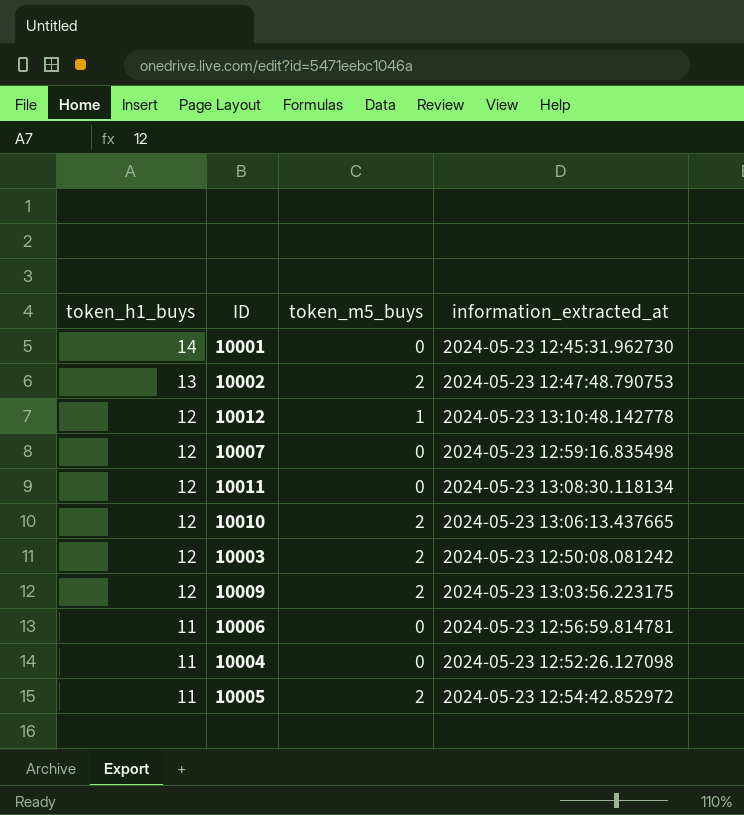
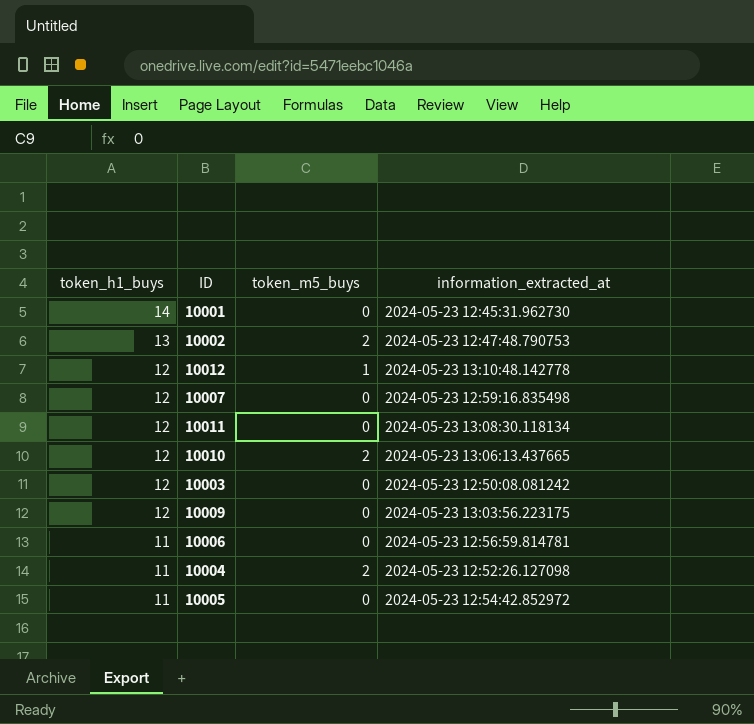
10003 | token_m5_buys: 2 -> 0
10009 | token_m5_buys: 2 -> 0
10004 | token_m5_buys: 0 -> 2
10005 | token_m5_buys: 2 -> 0

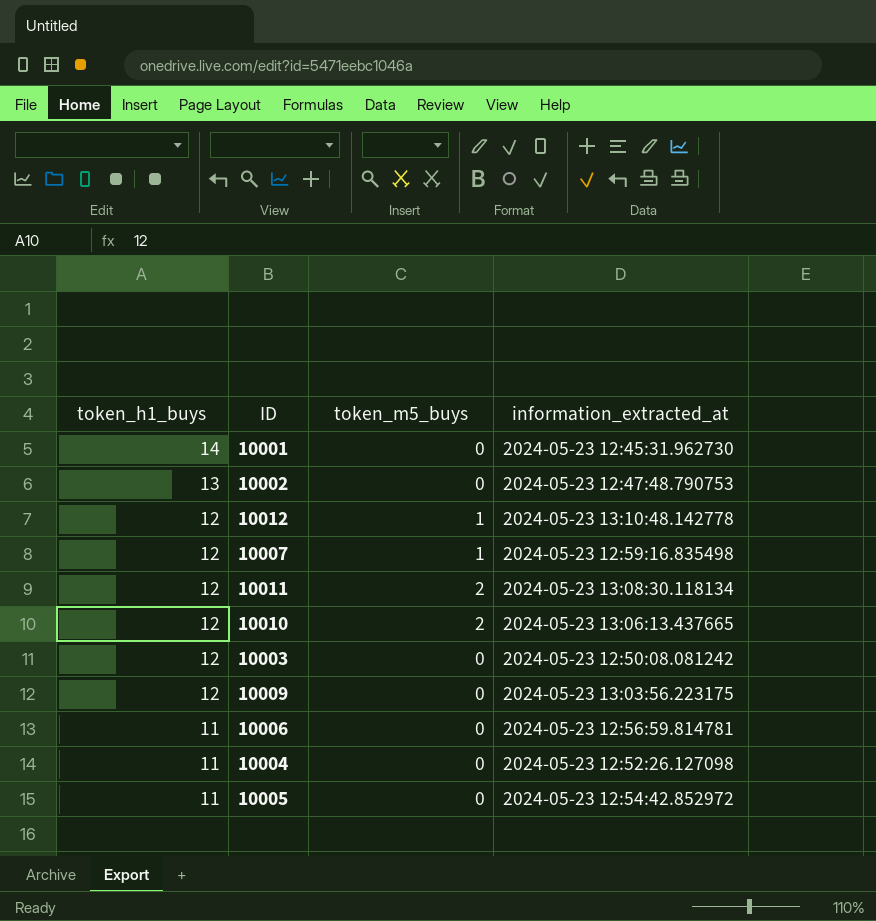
10002 | token_m5_buys: 2 -> 0
10007 | token_m5_buys: 0 -> 1
10011 | token_m5_buys: 0 -> 2
10004 | token_m5_buys: 2 -> 0

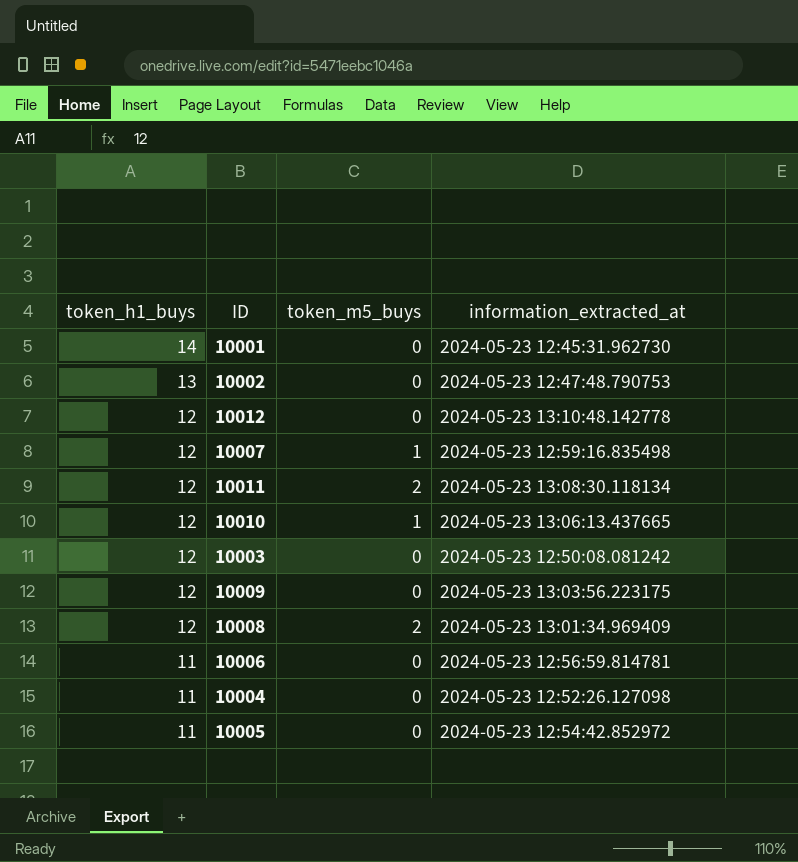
10012 | token_m5_buys: 1 -> 0
10010 | token_m5_buys: 2 -> 1
row 10008: none -> 12 | 2 | 2024-05-23 13:01:34.969409

